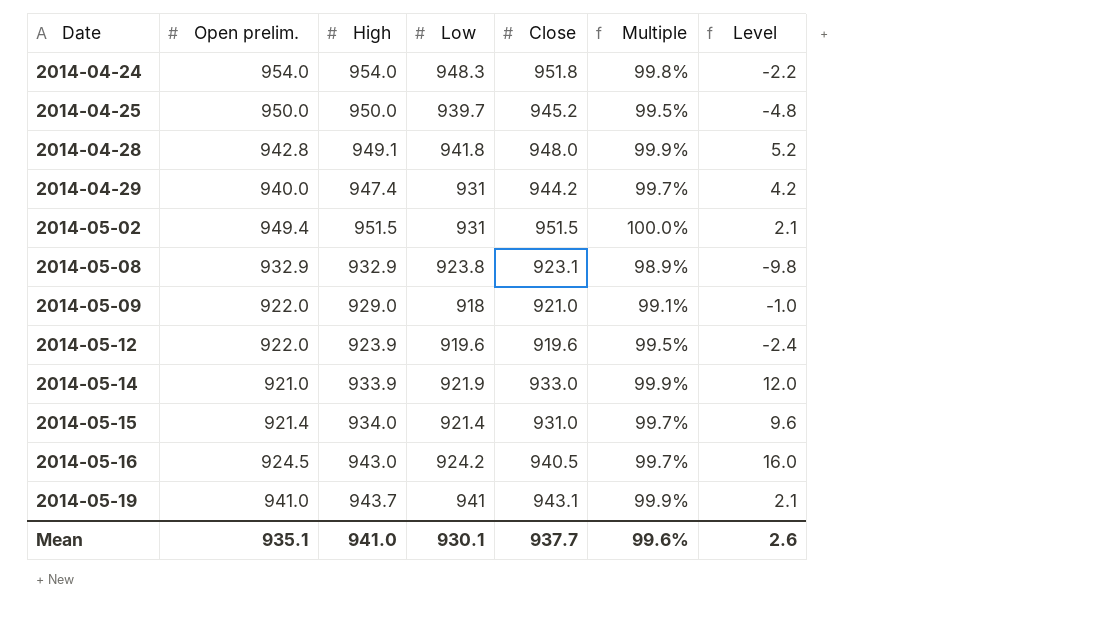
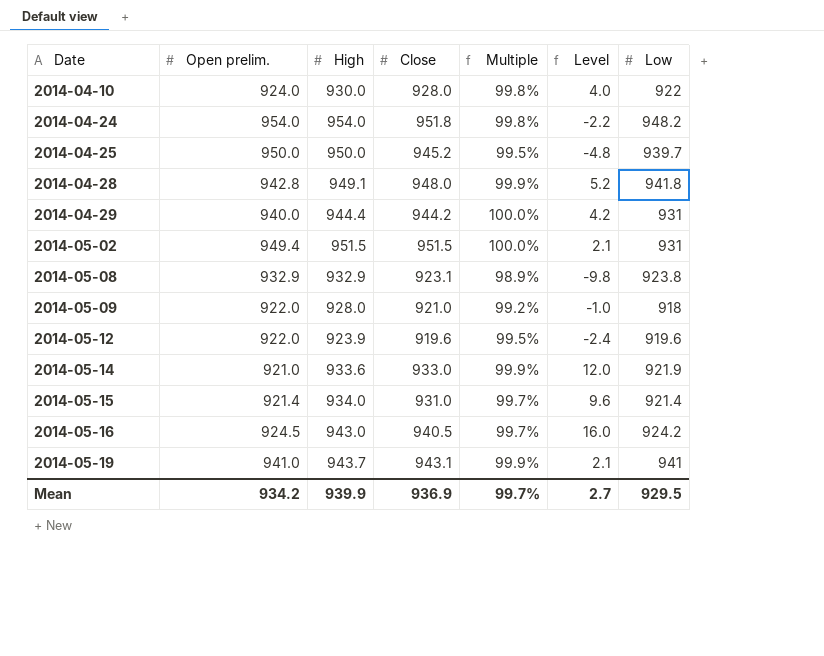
column Low | position: 4 -> 7
row 2014-04-10: none -> 924.0 | 930.0 | 928.0 | 99.8% | 4.0 | 922
2014-04-24 | Low: 948.3 -> 948.2
2014-04-29 | High: 947.4 -> 944.4
2014-04-29 | Multiple: 99.7% -> 100.0%
2014-05-09 | High: 929.0 -> 928.0
2014-05-09 | Multiple: 99.1% -> 99.2%
2014-05-14 | High: 933.9 -> 933.6
Mean | Open prelim.: 935.1 -> 934.2
Mean | High: 941.0 -> 939.9
Mean | Close: 937.7 -> 936.9
Mean | Multiple: 99.6% -> 99.7%
Mean | Level: 2.6 -> 2.7
Mean | Low: 930.1 -> 929.5

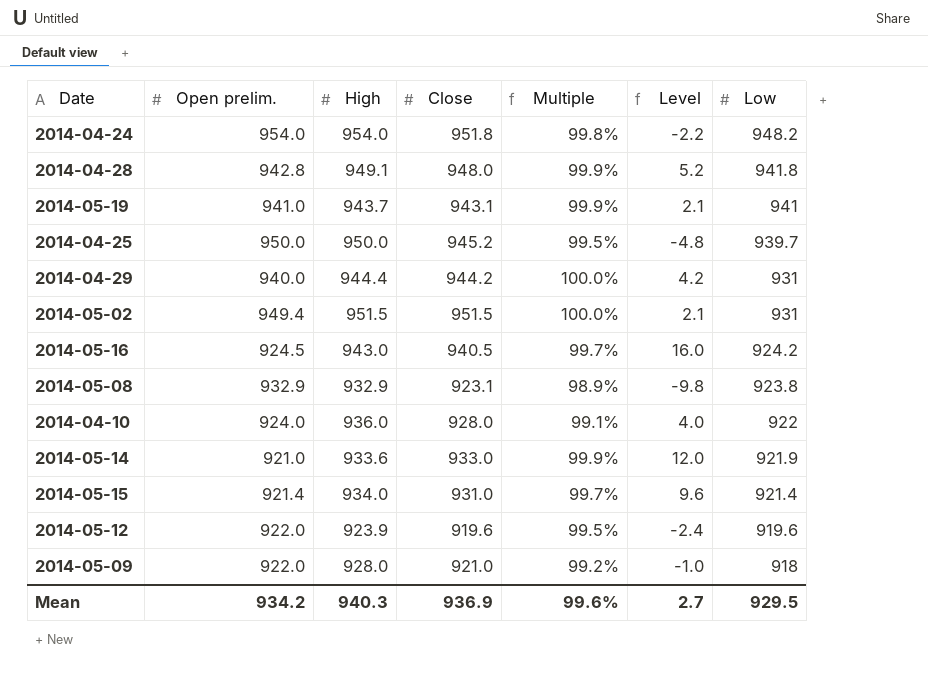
row order: Date ascending -> Low descending
2014-04-10 | High: 930.0 -> 936.0
2014-04-10 | Multiple: 99.8% -> 99.1%
Mean | High: 939.9 -> 940.3
Mean | Multiple: 99.7% -> 99.6%

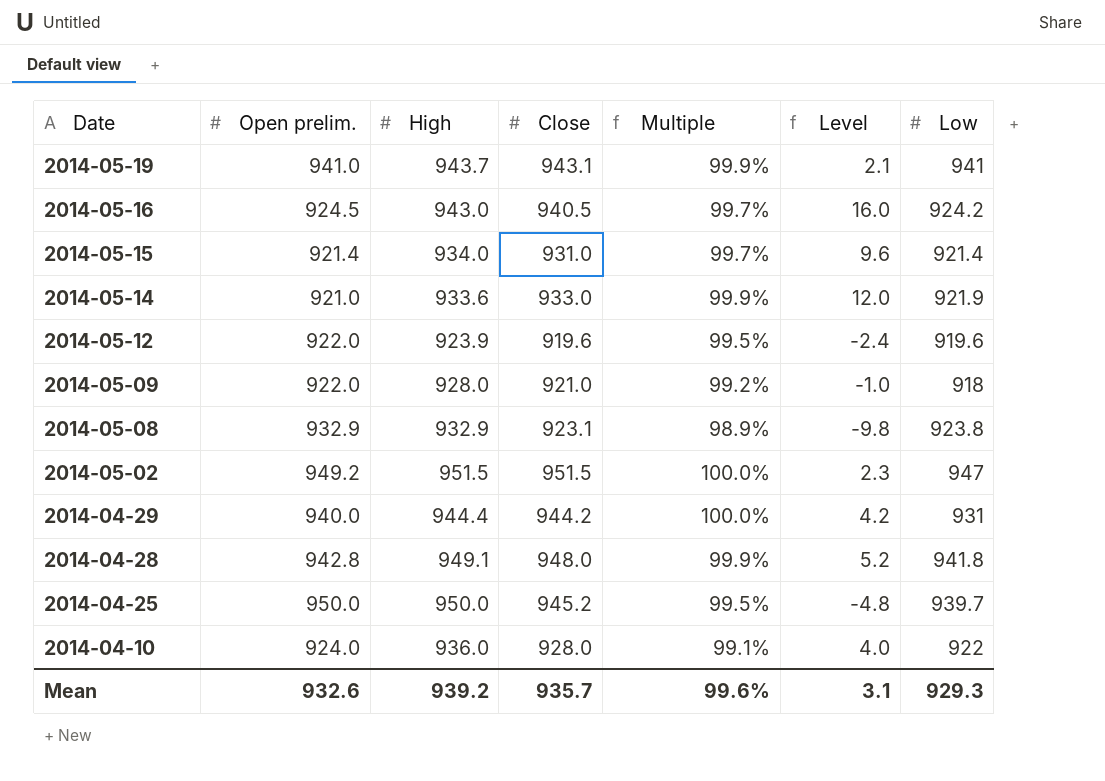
row order: Low descending -> Date descending
row 2014-04-24: 954.0 | 954.0 | 951.8 | 99.8% | -2.2 | 948.2 -> none
2014-05-02 | Open prelim.: 949.4 -> 949.2
2014-05-02 | Level: 2.1 -> 2.3
2014-05-02 | Low: 931 -> 947
Mean | Open prelim.: 934.2 -> 932.6
Mean | High: 940.3 -> 939.2
Mean | Close: 936.9 -> 935.7
Mean | Level: 2.7 -> 3.1
Mean | Low: 929.5 -> 929.3

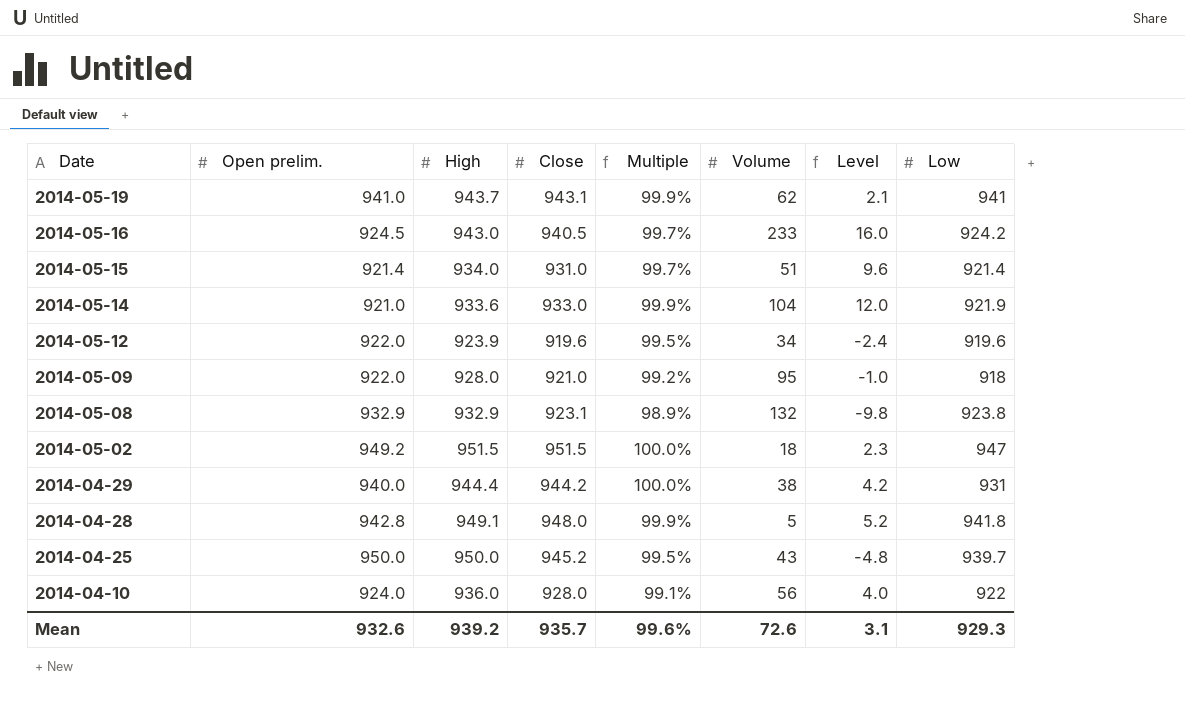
column Volume | position: none -> 6

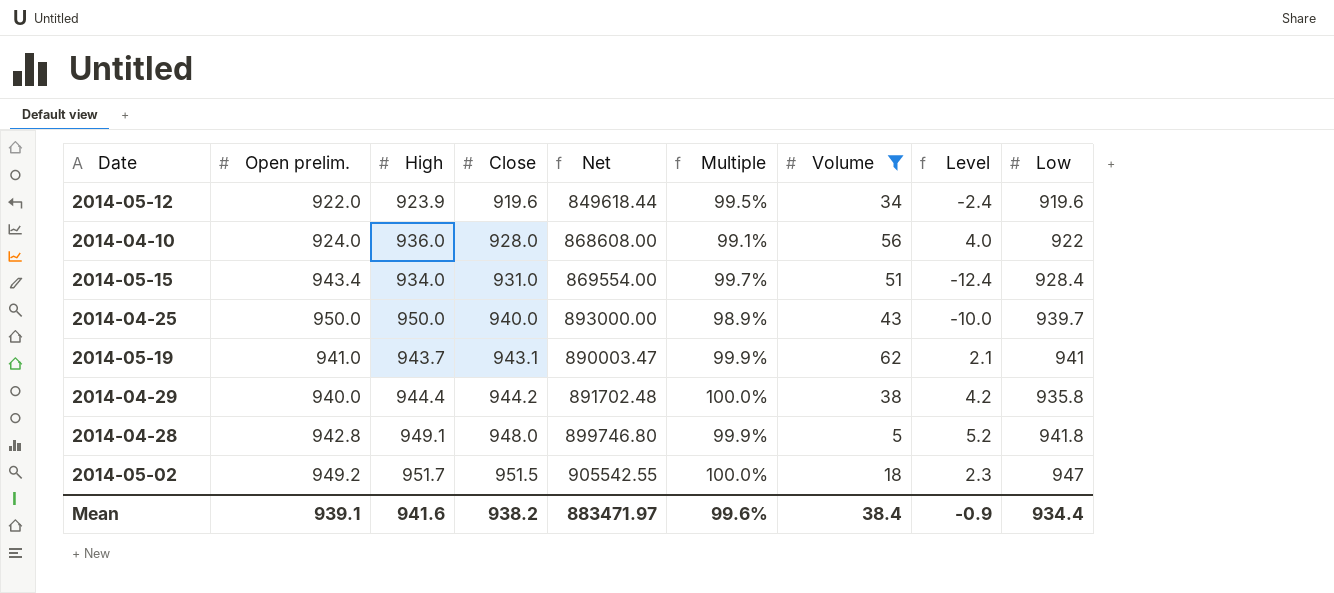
filter: none -> Volume <= 62
row order: Date descending -> Close ascending
column Net | formula: none -> [High] * [Close]
2014-05-15 | Open prelim.: 921.4 -> 943.4
2014-05-15 | Level: 9.6 -> -12.4
2014-05-15 | Low: 921.4 -> 928.4
2014-04-25 | Close: 945.2 -> 940.0
2014-04-25 | Multiple: 99.5% -> 98.9%
2014-04-25 | Level: -4.8 -> -10.0
2014-04-29 | Low: 931 -> 935.8
2014-05-02 | High: 951.5 -> 951.7
Mean | Open prelim.: 932.6 -> 939.1
Mean | High: 939.2 -> 941.6
Mean | Close: 935.7 -> 938.2
Mean | Volume: 72.6 -> 38.4
Mean | Level: 3.1 -> -0.9
Mean | Low: 929.3 -> 934.4

